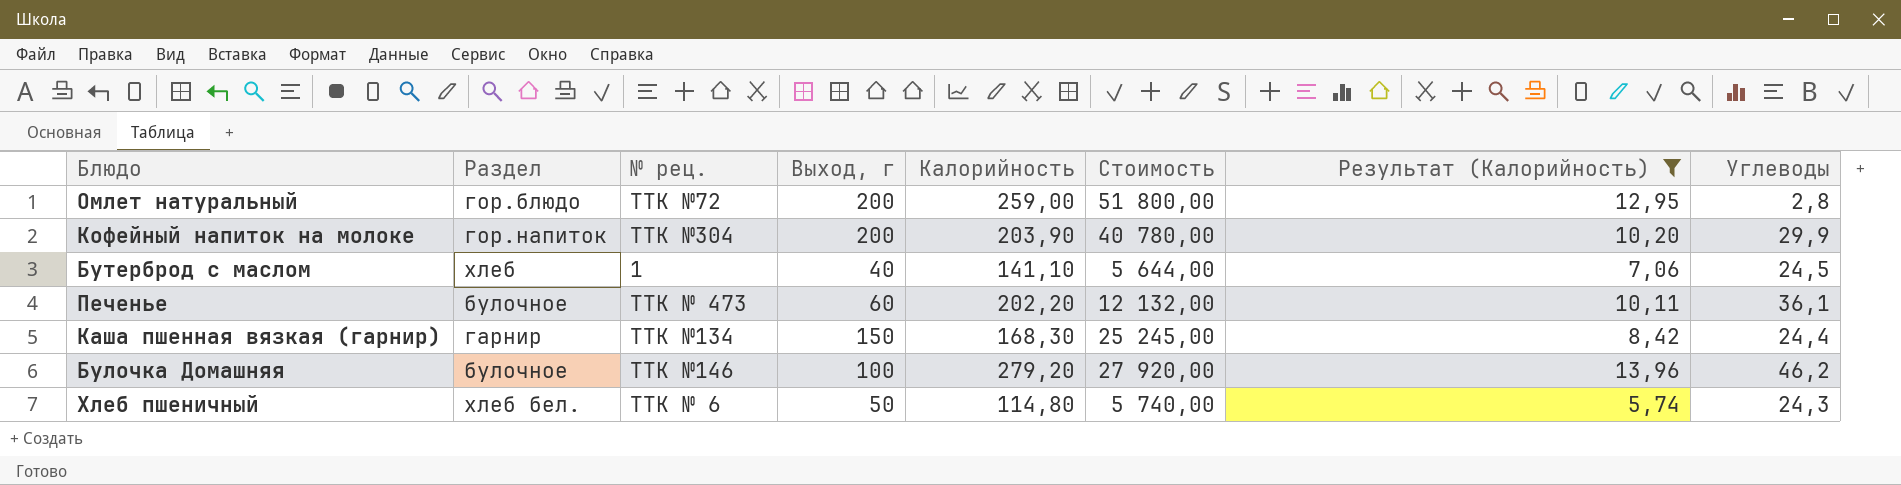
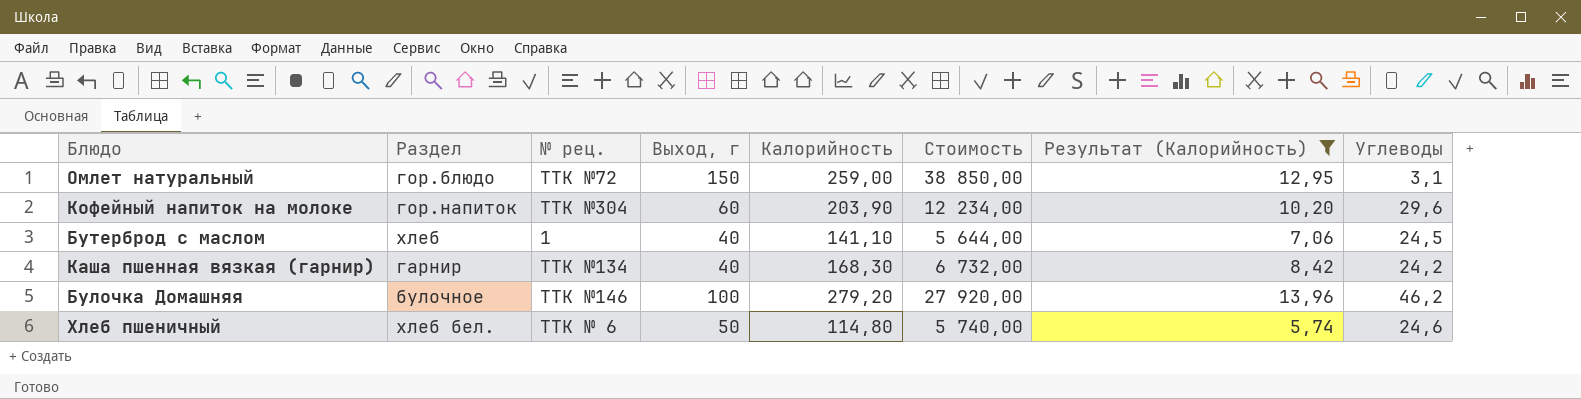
row Печенье: булочное | ТТК № 473 | 60 | 202,20 | 12 132,00 | 10,11 | 36,1 -> none
Омлет натуральный | Выход, г: 200 -> 150
Омлет натуральный | Стоимость: 51 800,00 -> 38 850,00
Омлет натуральный | Углеводы: 2,8 -> 3,1
Кофейный напиток на молоке | Выход, г: 200 -> 60
Кофейный напиток на молоке | Стоимость: 40 780,00 -> 12 234,00
Кофейный напиток на молоке | Углеводы: 29,9 -> 29,6
Каша пшенная вязкая (гарнир) | Выход, г: 150 -> 40
Каша пшенная вязкая (гарнир) | Стоимость: 25 245,00 -> 6 732,00
Каша пшенная вязкая (гарнир) | Углеводы: 24,4 -> 24,2
Хлеб пшеничный | Углеводы: 24,3 -> 24,6

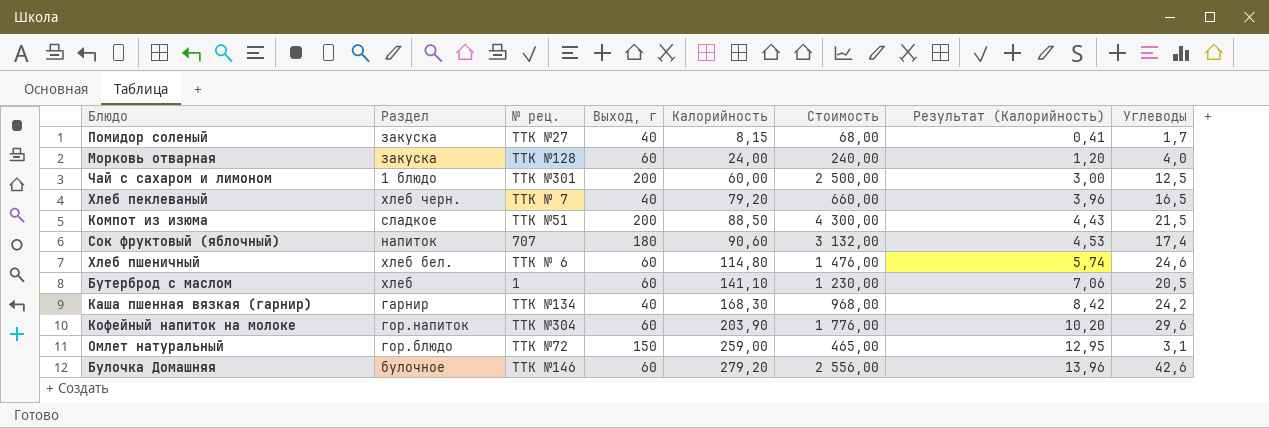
filter: Результат (Калорийность) >= 5,74 -> none
row order: none -> Калорийность ascending
column Стоимость | formula: [Выход, г] * [Калорийность] -> [Выход, г] * [Углеводы]
Хлеб пшеничный | Выход, г: 50 -> 60
Бутерброд с маслом | Выход, г: 40 -> 60
Бутерброд с маслом | Углеводы: 24,5 -> 20,5
Булочка Домашняя | Выход, г: 100 -> 60
Булочка Домашняя | Углеводы: 46,2 -> 42,6

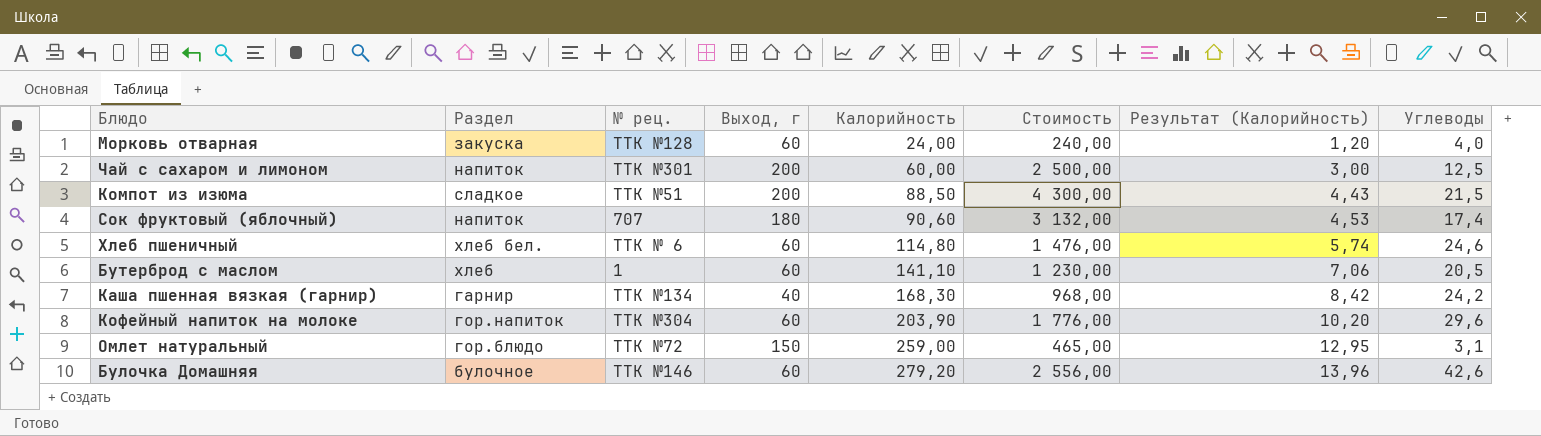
row Помидор соленый: закуска | ТТК №27 | 40 | 8,15 | 68,00 | 0,41 | 1,7 -> none
row Хлеб пеклеваный: хлеб черн. | ТТК № 7 | 40 | 79,20 | 660,00 | 3,96 | 16,5 -> none
Чай с сахаром и лимоном | Раздел: 1 блюдо -> напиток

